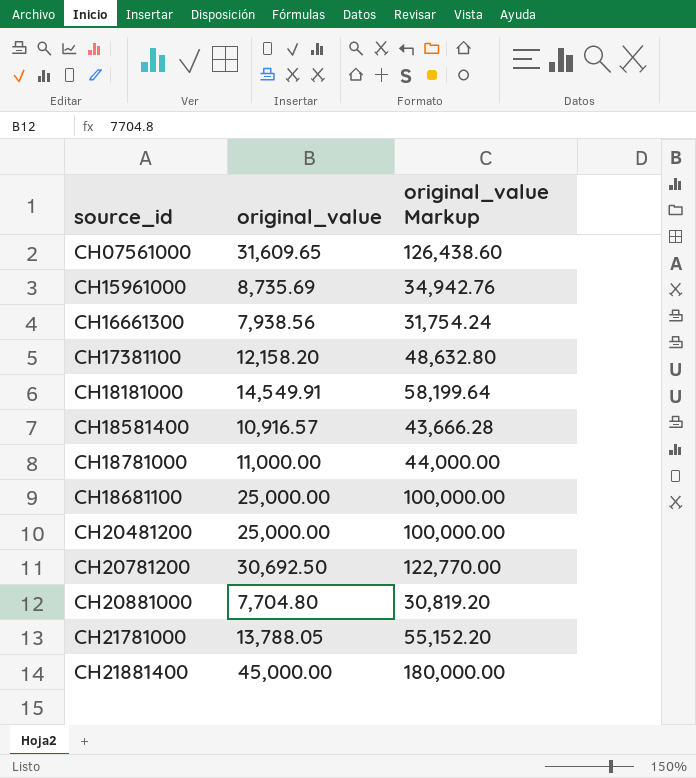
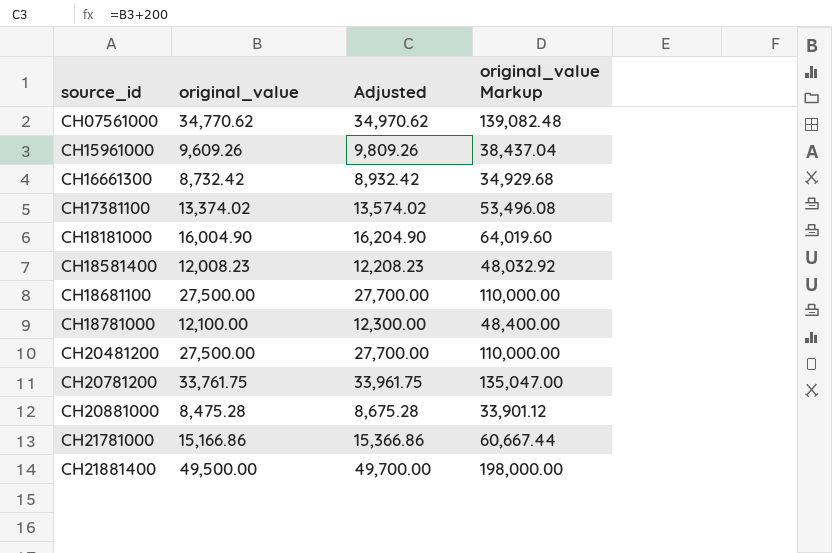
row order: none -> source_id ascending
column Adjusted | formula: none -> [original_value] + 200
CH07561000 | original_value: 31,609.65 -> 34,770.62
CH07561000 | original_value Markup: 126,438.60 -> 139,082.48
CH15961000 | original_value: 8,735.69 -> 9,609.26
CH15961000 | original_value Markup: 34,942.76 -> 38,437.04
CH16661300 | original_value: 7,938.56 -> 8,732.42
CH16661300 | original_value Markup: 31,754.24 -> 34,929.68
CH17381100 | original_value: 12,158.20 -> 13,374.02
CH17381100 | original_value Markup: 48,632.80 -> 53,496.08
CH18181000 | original_value: 14,549.91 -> 16,004.90
CH18181000 | original_value Markup: 58,199.64 -> 64,019.60
CH18581400 | original_value: 10,916.57 -> 12,008.23
CH18581400 | original_value Markup: 43,666.28 -> 48,032.92
CH18681100 | original_value: 25,000.00 -> 27,500.00
CH18681100 | original_value Markup: 100,000.00 -> 110,000.00
CH18781000 | original_value: 11,000.00 -> 12,100.00
CH18781000 | original_value Markup: 44,000.00 -> 48,400.00
CH20481200 | original_value: 25,000.00 -> 27,500.00
CH20481200 | original_value Markup: 100,000.00 -> 110,000.00
CH20781200 | original_value: 30,692.50 -> 33,761.75
CH20781200 | original_value Markup: 122,770.00 -> 135,047.00
CH20881000 | original_value: 7,704.80 -> 8,475.28
CH20881000 | original_value Markup: 30,819.20 -> 33,901.12
CH21781000 | original_value: 13,788.05 -> 15,166.86
CH21781000 | original_value Markup: 55,152.20 -> 60,667.44
CH21881400 | original_value: 45,000.00 -> 49,500.00
CH21881400 | original_value Markup: 180,000.00 -> 198,000.00

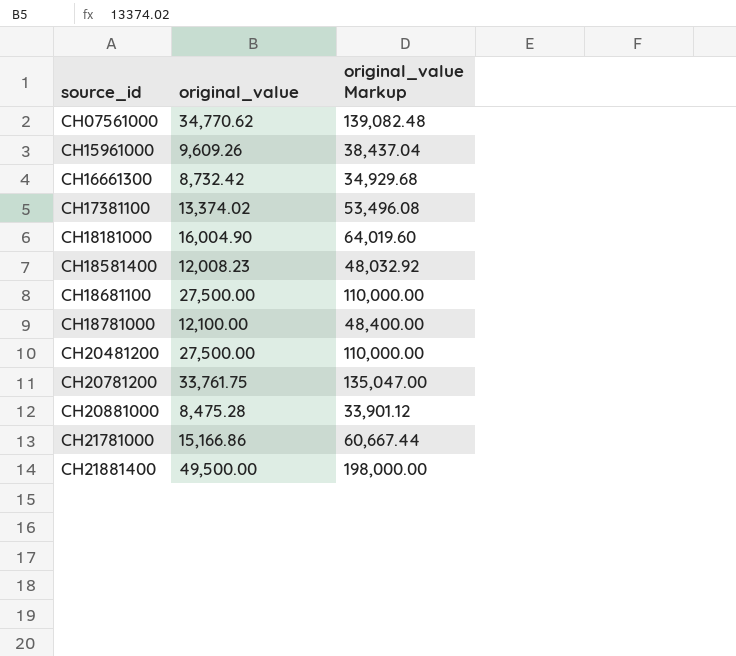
column Adjusted | formula: [original_value] + 200 -> none

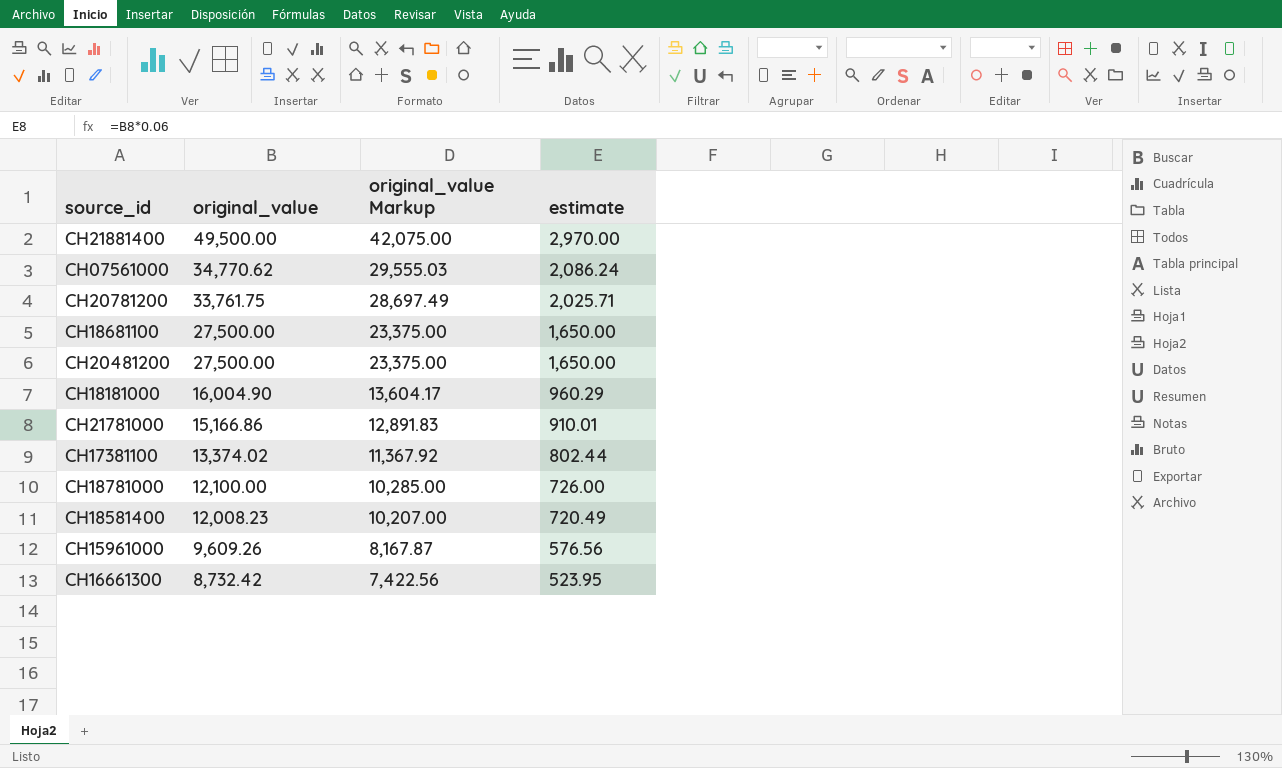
row order: source_id ascending -> original_value descending
column original_value Markup | formula: [original_value] * 4 -> [original_value] * 0.85
column estimate | formula: none -> [original_value] * 0.06
row CH20881000: 8,475.28 | 33,901.12 -> none

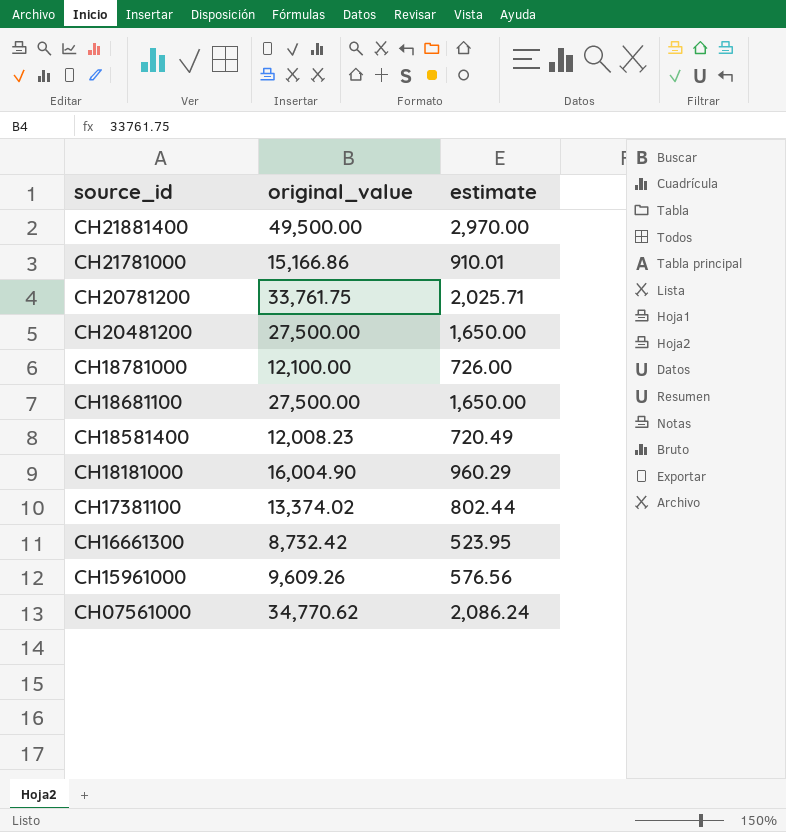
row order: original_value descending -> source_id descending
column original_value Markup | formula: [original_value] * 0.85 -> none

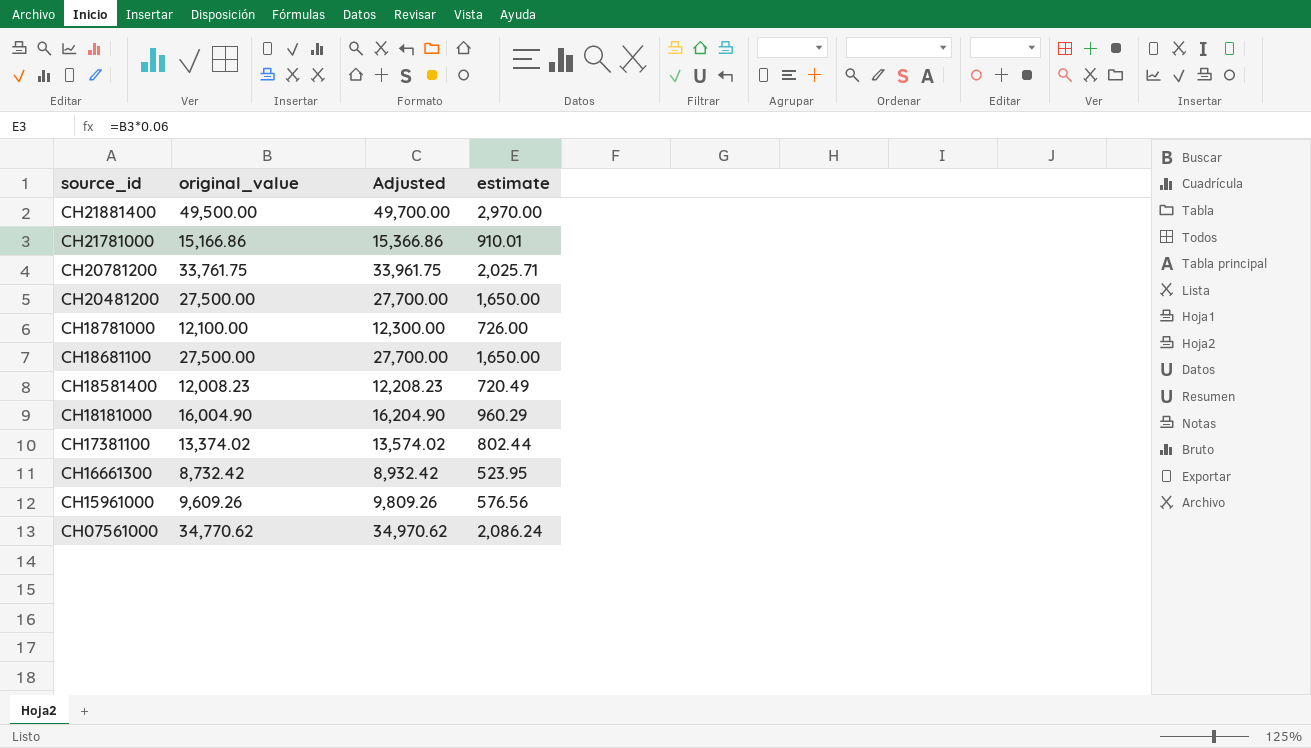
column Adjusted | formula: none -> [original_value] + 200

